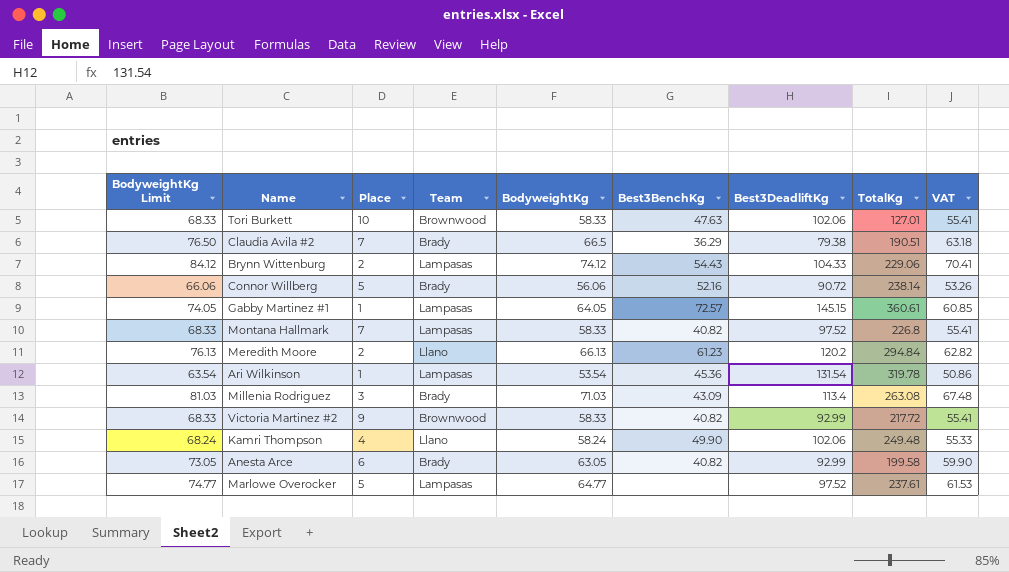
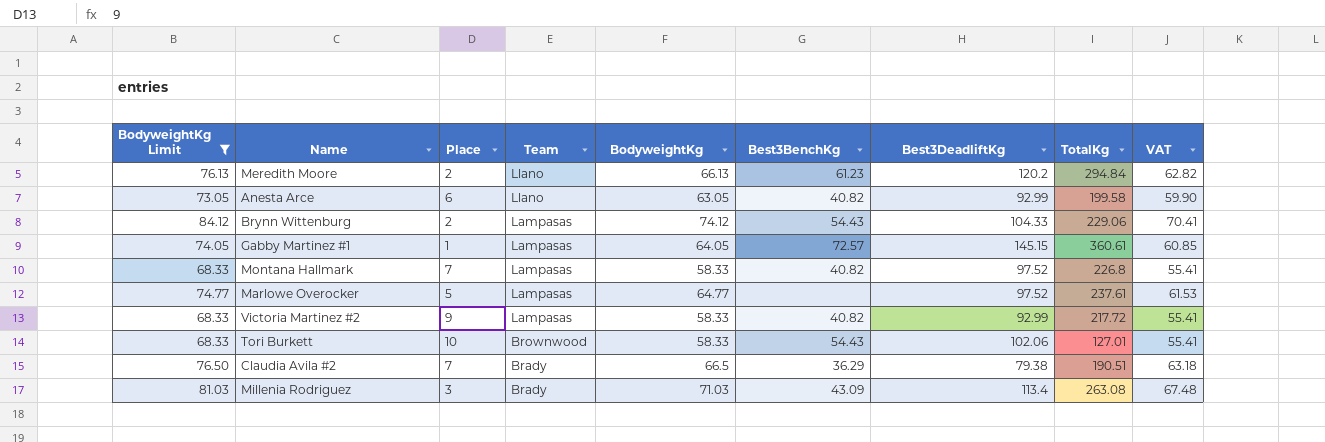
filter: none -> BodyweightKg Limit >= 68.33
row order: none -> Team descending
Anesta Arce | Team: Brady -> Llano
Victoria Martinez #2 | Team: Brownwood -> Lampasas
Tori Burkett | Best3BenchKg: 47.63 -> 54.43

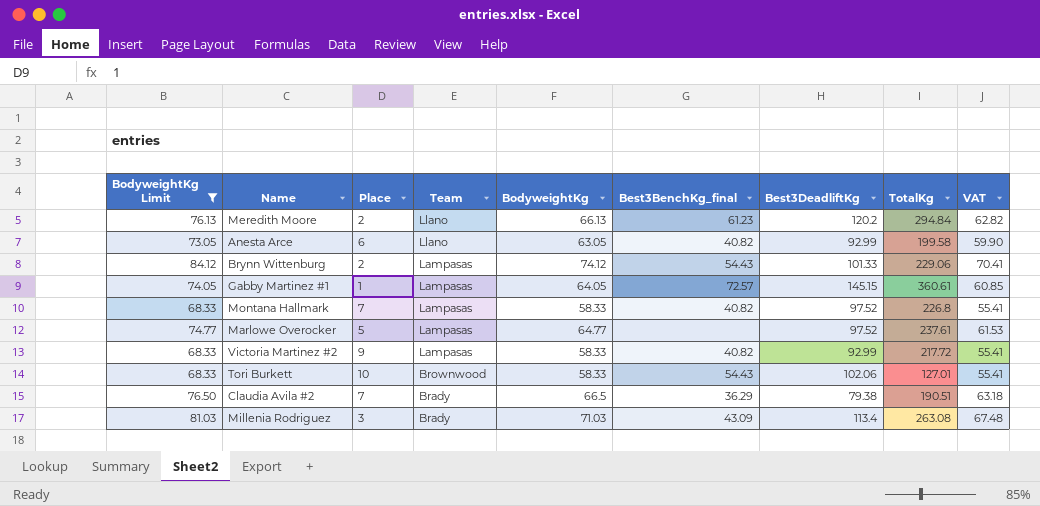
column name: Best3BenchKg -> Best3BenchKg_final
Brynn Wittenburg | Best3DeadliftKg: 104.33 -> 101.33

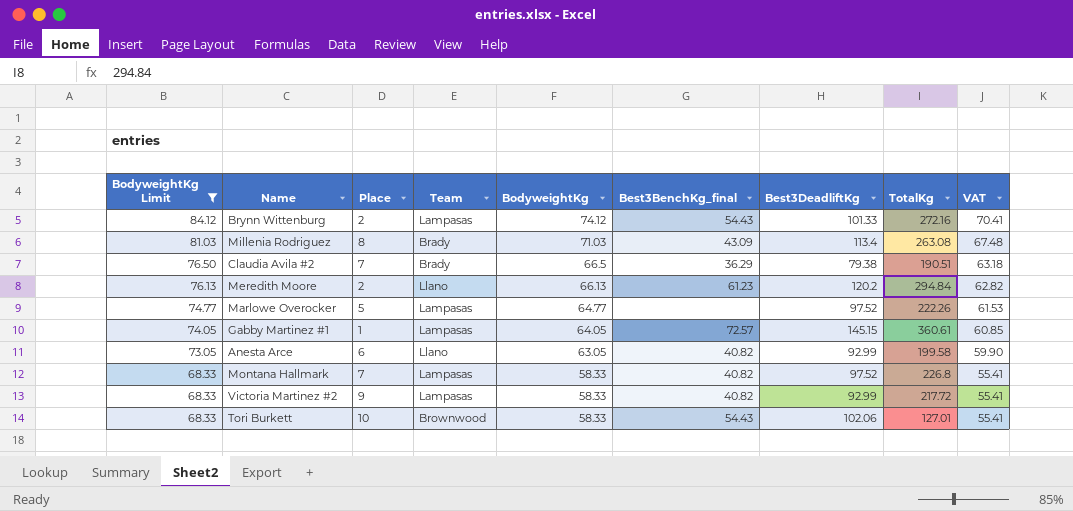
row order: Team descending -> BodyweightKg Limit descending
Brynn Wittenburg | TotalKg: 229.06 -> 272.16
Millenia Rodriguez | Place: 3 -> 8
Marlowe Overocker | TotalKg: 237.61 -> 222.26

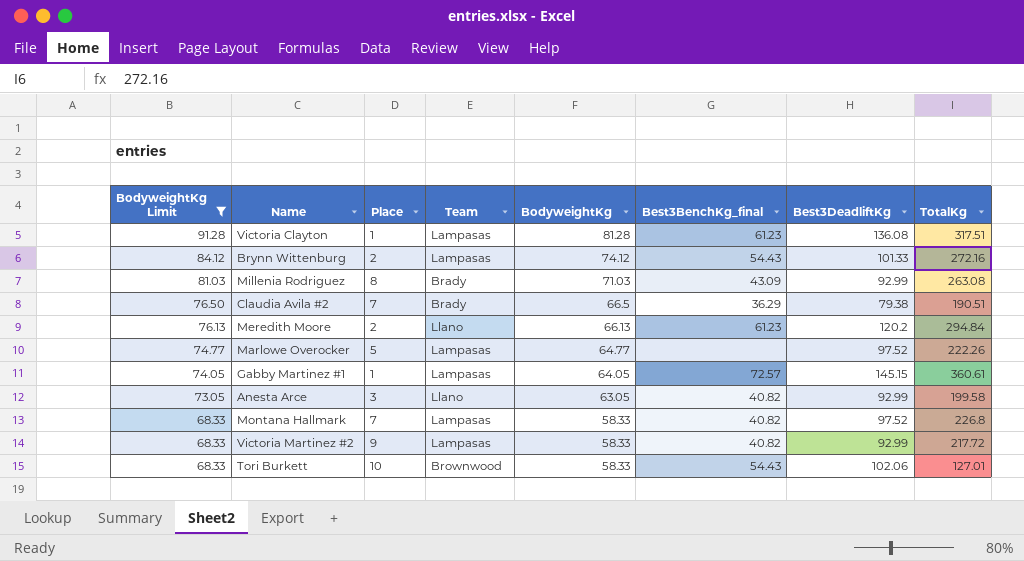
column VAT | formula: [BodyweightKg] * 0.95 -> none
row Victoria Clayton: none -> 91.28 | 1 | Lampasas | 81.28 | 61.23 | 136.08 | 317.51
Millenia Rodriguez | Best3DeadliftKg: 113.4 -> 92.99
Anesta Arce | Place: 6 -> 3

